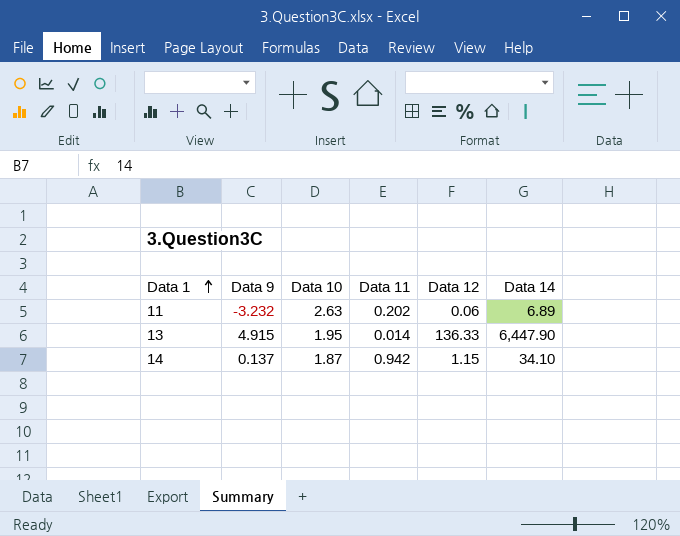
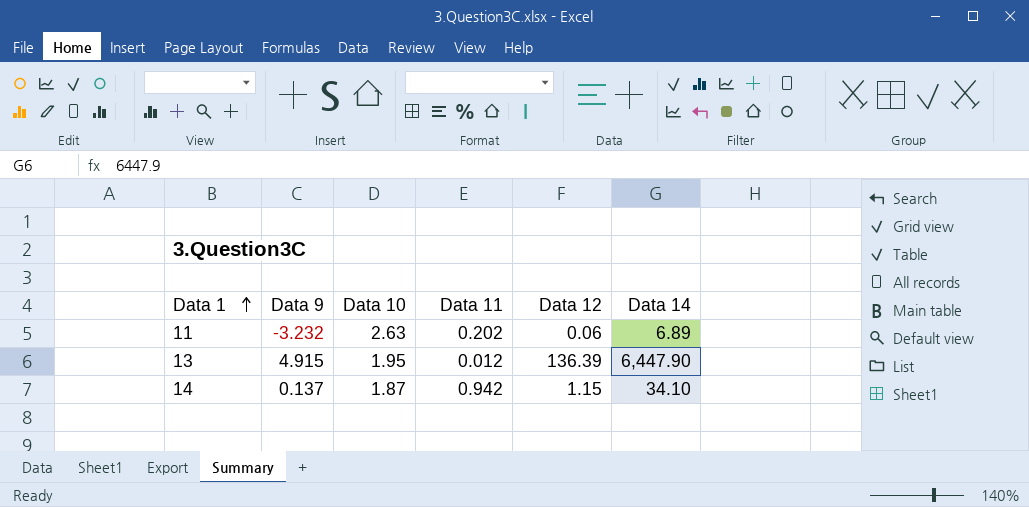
13 | Data 11: 0.014 -> 0.012
13 | Data 12: 136.33 -> 136.39

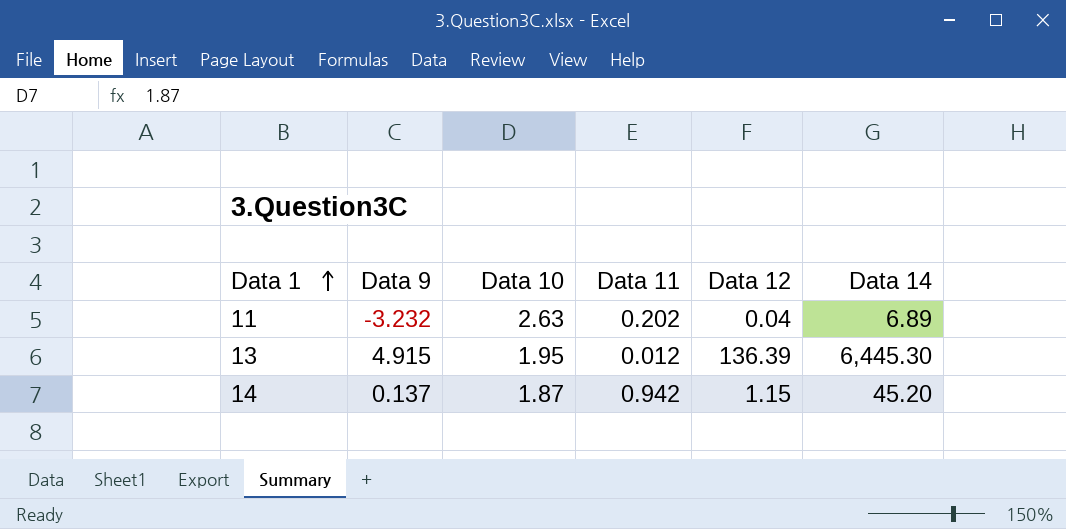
11 | Data 12: 0.06 -> 0.04
13 | Data 14: 6,447.90 -> 6,445.30
14 | Data 14: 34.10 -> 45.20

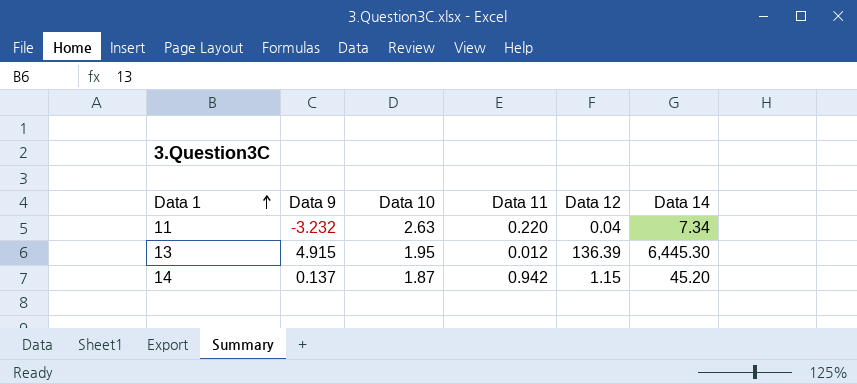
11 | Data 11: 0.202 -> 0.220
11 | Data 14: 6.89 -> 7.34

